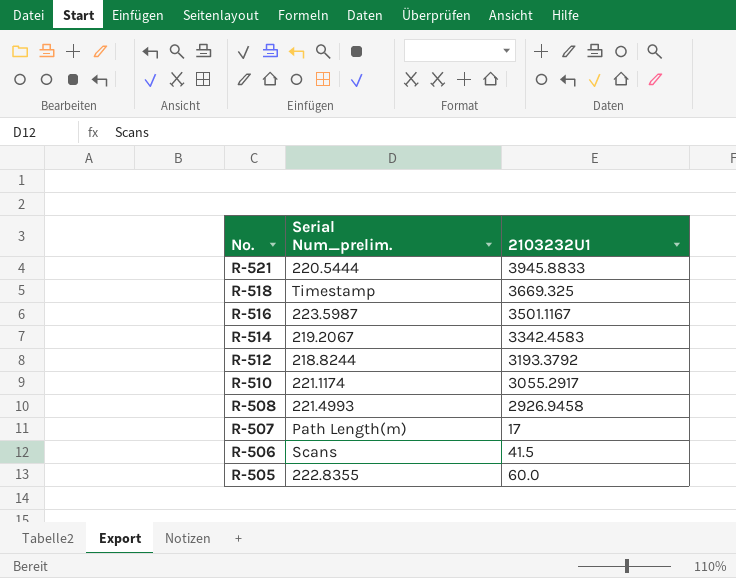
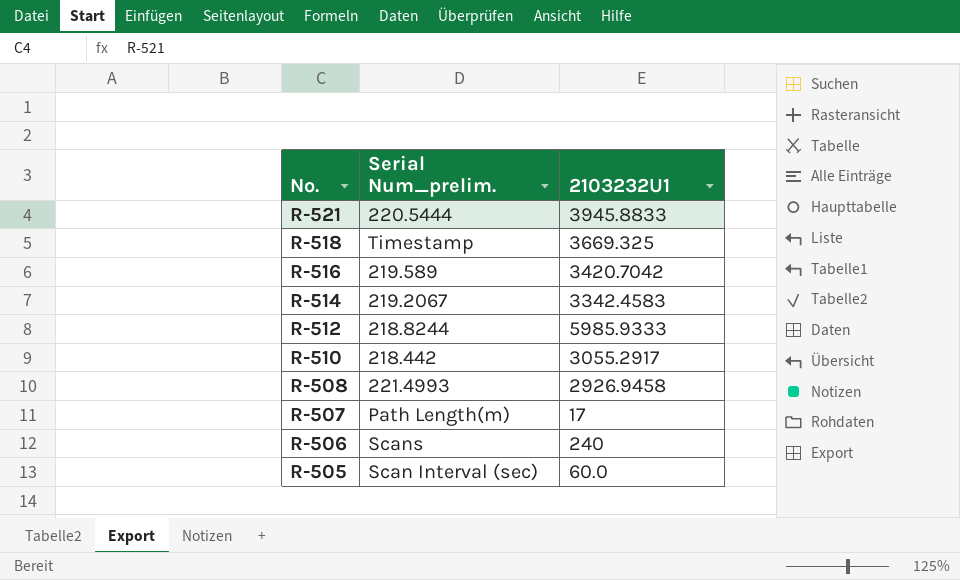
R-516 | Serial Num_prelim.: 223.5987 -> 219.589
R-516 | 2103232U1: 3501.1167 -> 3420.7042
R-512 | 2103232U1: 3193.3792 -> 5985.9333
R-510 | Serial Num_prelim.: 221.1174 -> 218.442
R-506 | 2103232U1: 41.5 -> 240
R-505 | Serial Num_prelim.: 222.8355 -> Scan Interval (sec)

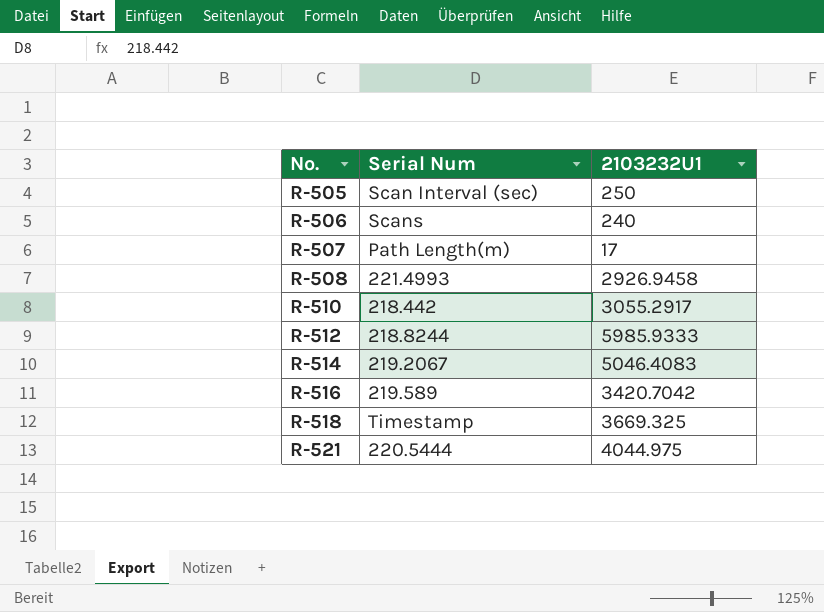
row order: No. descending -> No. ascending
column name: Serial Num_prelim. -> Serial Num
R-505 | 2103232U1: 60.0 -> 250
R-514 | 2103232U1: 3342.4583 -> 5046.4083
R-521 | 2103232U1: 3945.8833 -> 4044.975

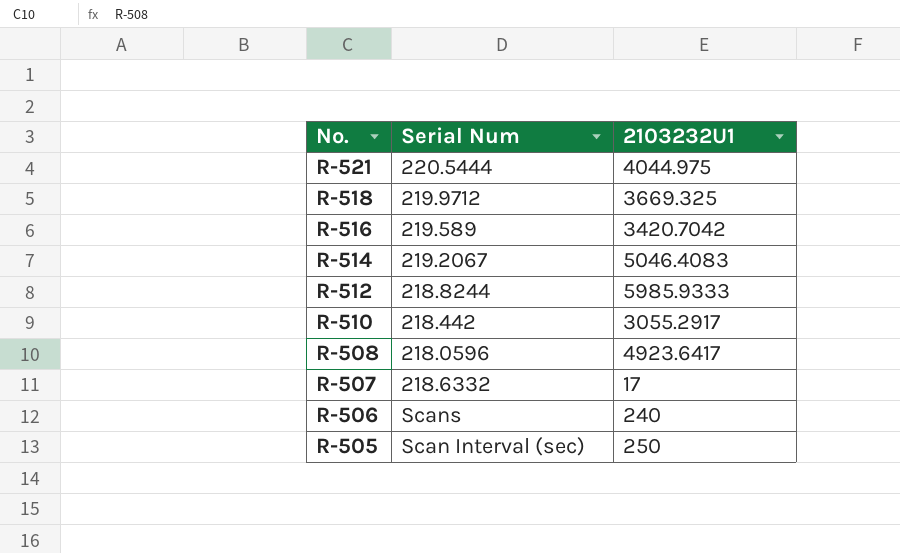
row order: No. ascending -> No. descending
R-518 | Serial Num: Timestamp -> 219.9712
R-508 | Serial Num: 221.4993 -> 218.0596
R-508 | 2103232U1: 2926.9458 -> 4923.6417
R-507 | Serial Num: Path Length(m) -> 218.6332

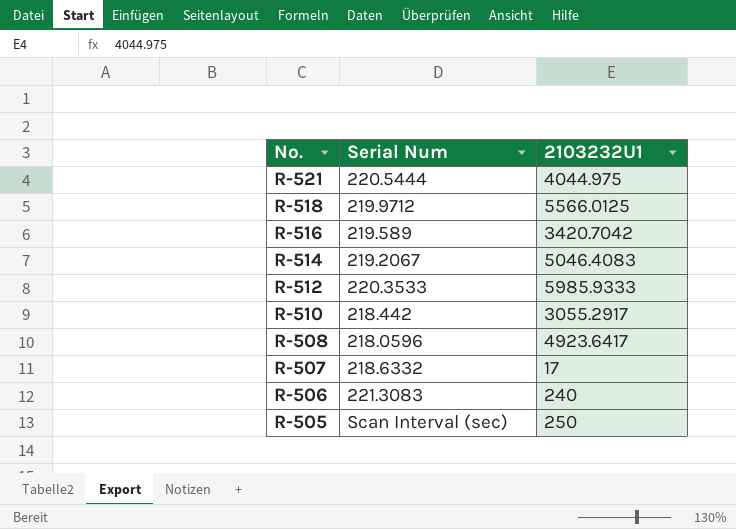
R-518 | 2103232U1: 3669.325 -> 5566.0125
R-512 | Serial Num: 218.8244 -> 220.3533
R-506 | Serial Num: Scans -> 221.3083

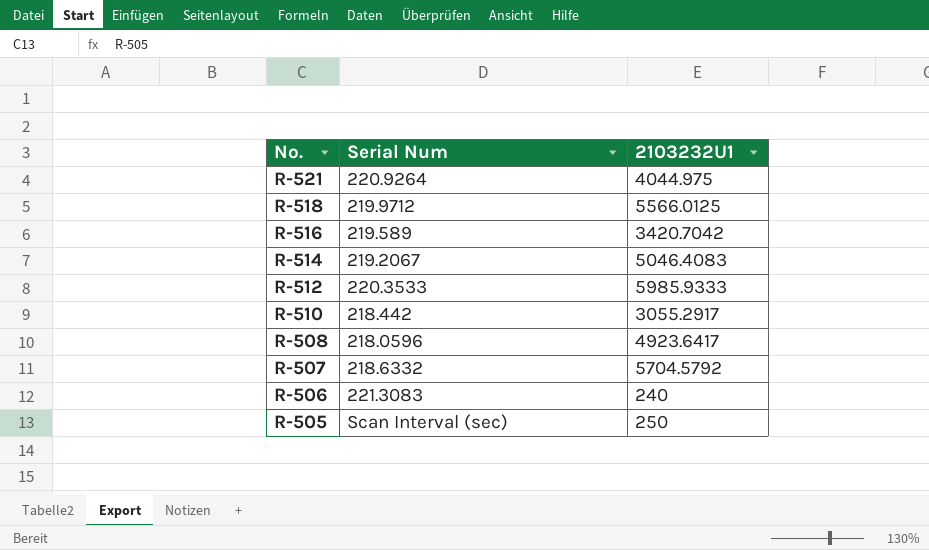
R-521 | Serial Num: 220.5444 -> 220.9264
R-507 | 2103232U1: 17 -> 5704.5792

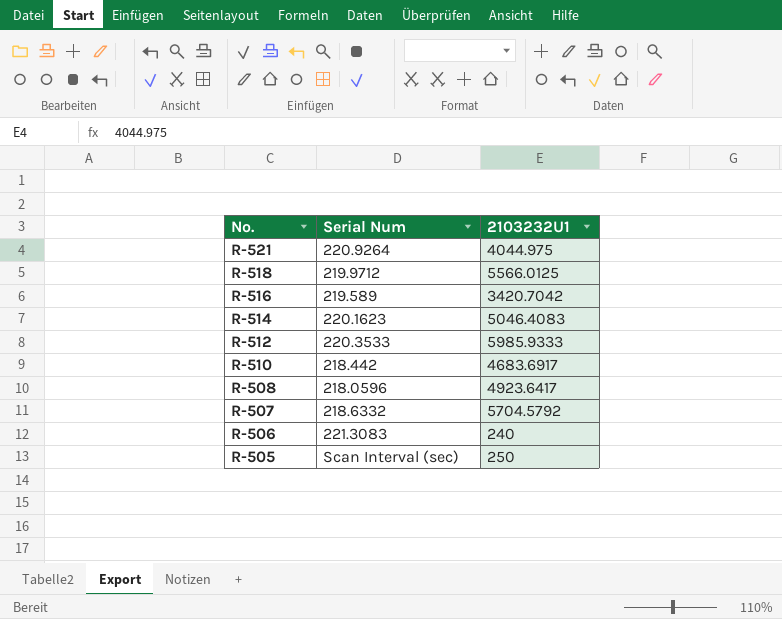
R-514 | Serial Num: 219.2067 -> 220.1623
R-510 | 2103232U1: 3055.2917 -> 4683.6917

